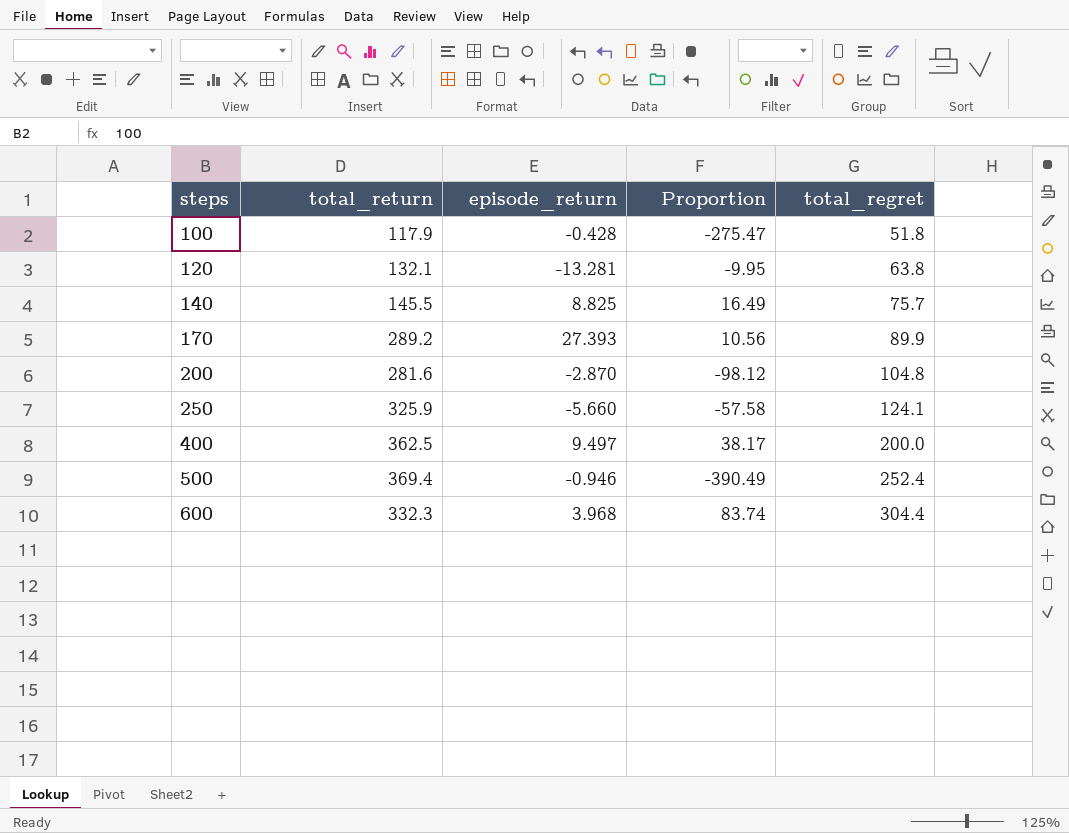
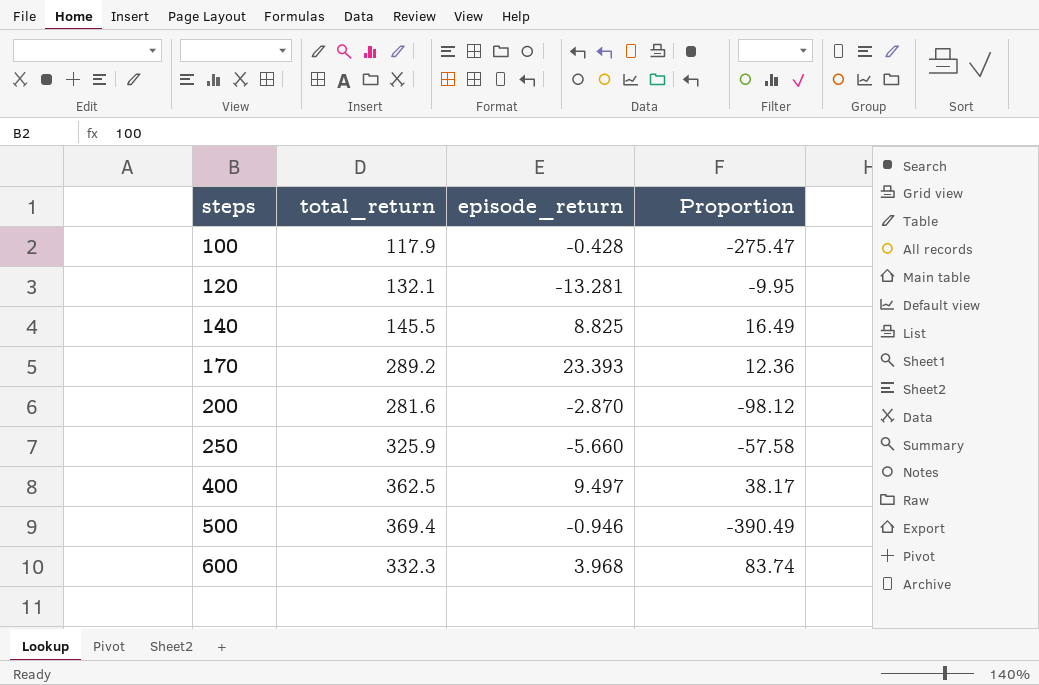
column total_regret | position: 5 -> none
170 | episode_return: 27.393 -> 23.393
170 | Proportion: 10.56 -> 12.36

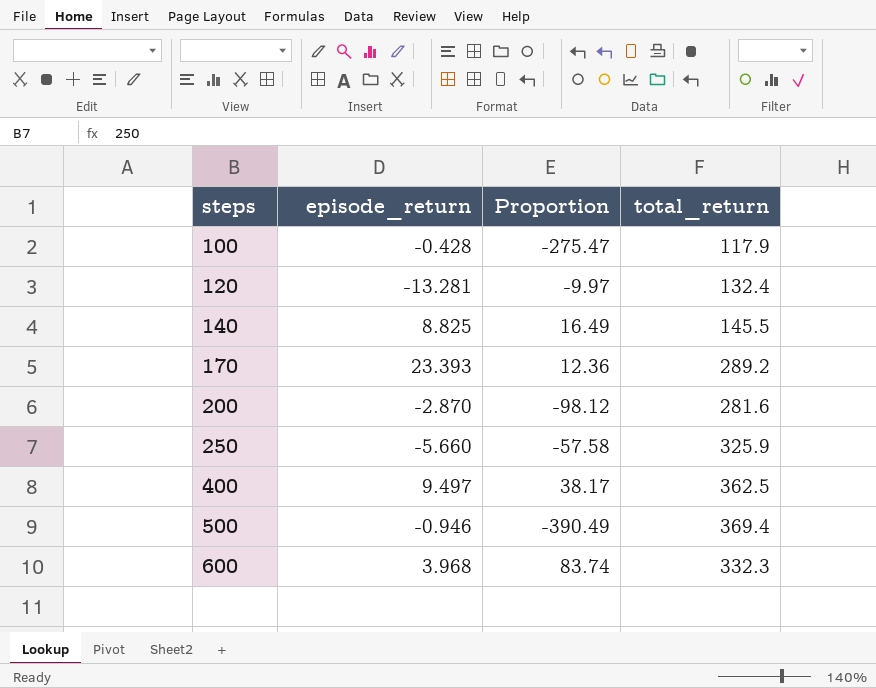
column total_return | position: 2 -> 4
120 | Proportion: -9.95 -> -9.97
120 | total_return: 132.1 -> 132.4

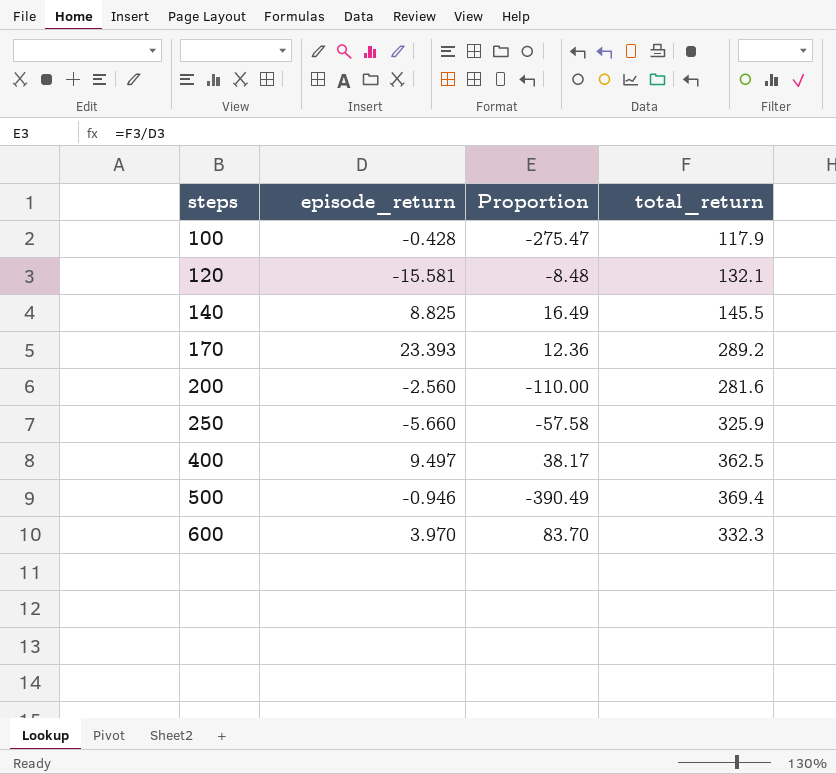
120 | episode_return: -13.281 -> -15.581
120 | Proportion: -9.97 -> -8.48
120 | total_return: 132.4 -> 132.1
200 | episode_return: -2.870 -> -2.560
200 | Proportion: -98.12 -> -110.00
600 | episode_return: 3.968 -> 3.970
600 | Proportion: 83.74 -> 83.70

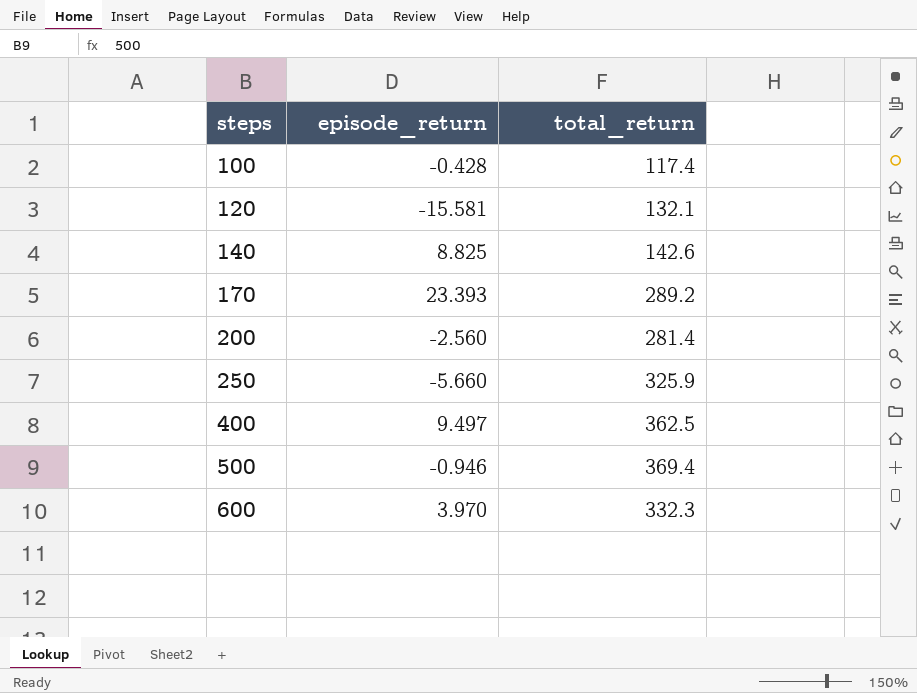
column Proportion | formula: [total_return] / [episode_return] -> none
100 | total_return: 117.9 -> 117.4
140 | total_return: 145.5 -> 142.6
200 | total_return: 281.6 -> 281.4

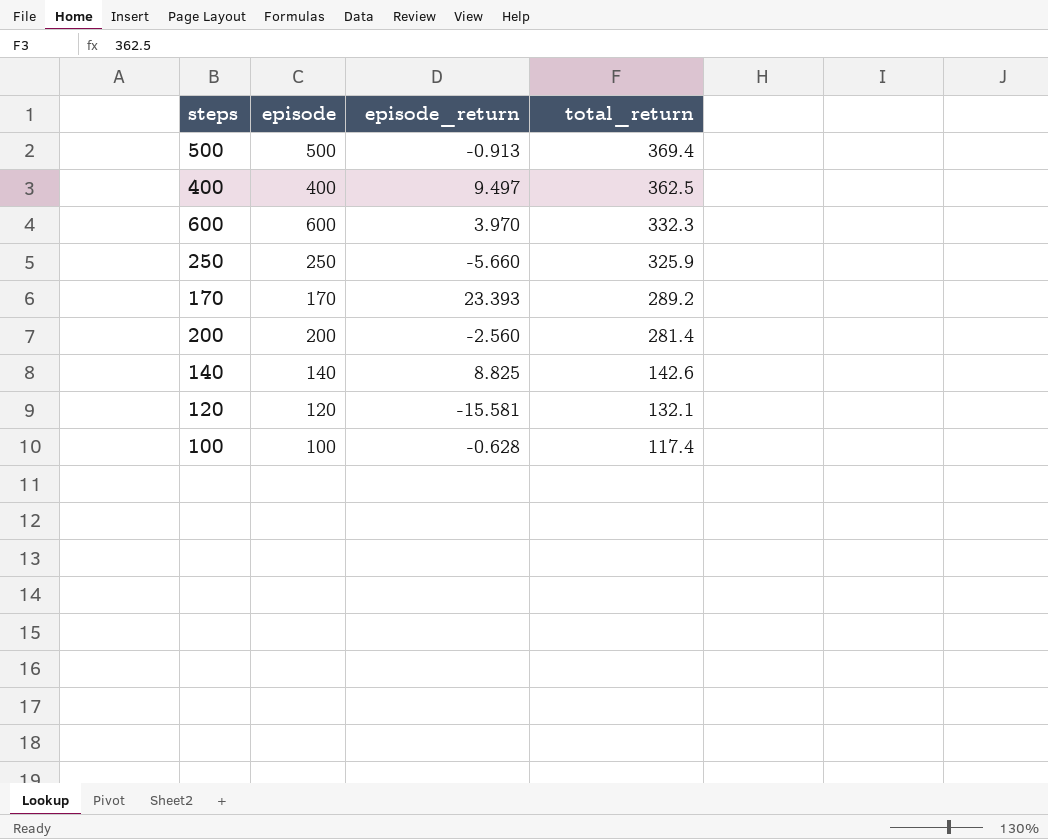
row order: steps ascending -> total_return descending
column episode | position: none -> 2
500 | episode_return: -0.946 -> -0.913
100 | episode_return: -0.428 -> -0.628

